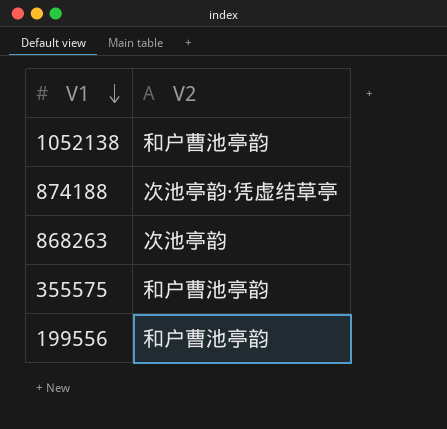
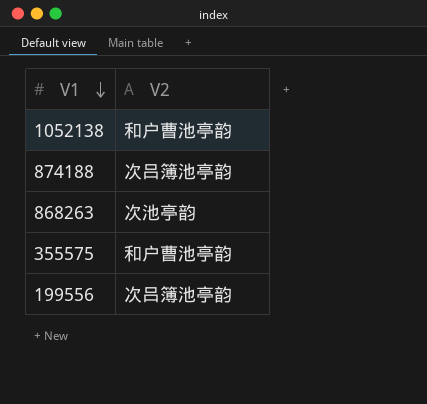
874188 | V2: 次池亭韵·凭虚结草亭 -> 次吕簿池亭韵
199556 | V2: 和户曹池亭韵 -> 次吕簿池亭韵

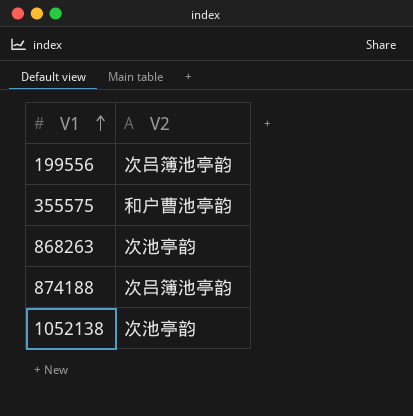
row order: V1 descending -> V1 ascending
1052138 | V2: 和户曹池亭韵 -> 次池亭韵

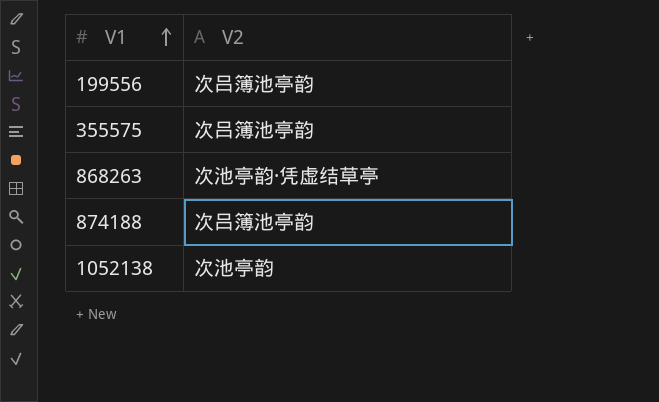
355575 | V2: 和户曹池亭韵 -> 次吕簿池亭韵
868263 | V2: 次池亭韵 -> 次池亭韵·凭虚结草亭

